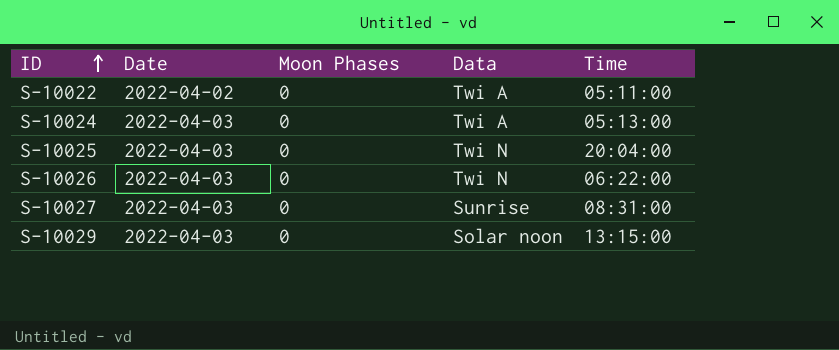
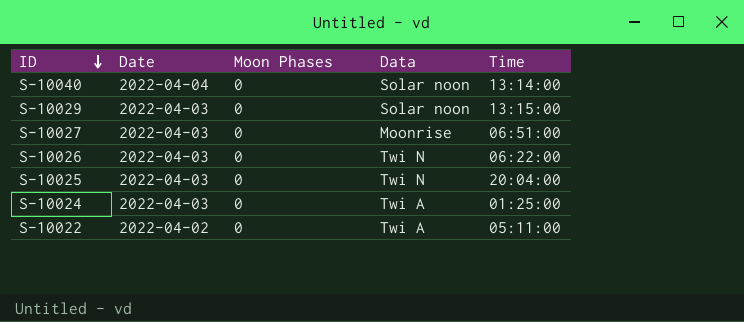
row order: ID ascending -> ID descending
row S-10040: none -> 2022-04-04 | 0 | Solar noon | 13:14:00
S-10027 | Data: Sunrise -> Moonrise
S-10027 | Time: 08:31:00 -> 06:51:00
S-10024 | Time: 05:13:00 -> 01:25:00

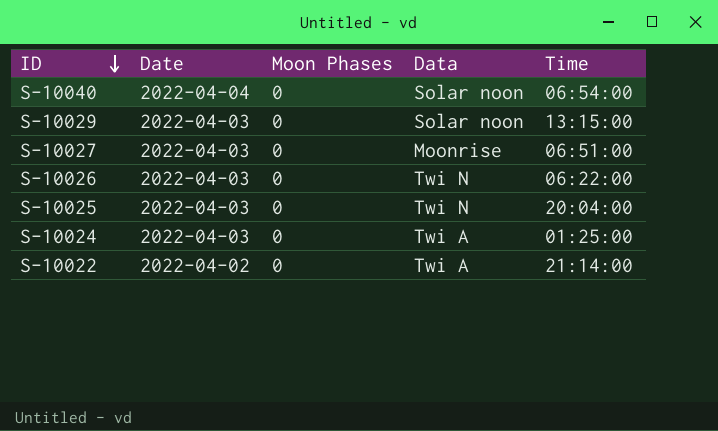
S-10040 | Time: 13:14:00 -> 06:54:00
S-10022 | Time: 05:11:00 -> 21:14:00

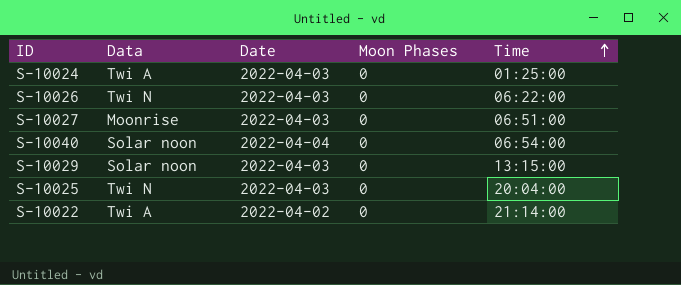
row order: ID descending -> Time ascending
column Data | position: 4 -> 2

